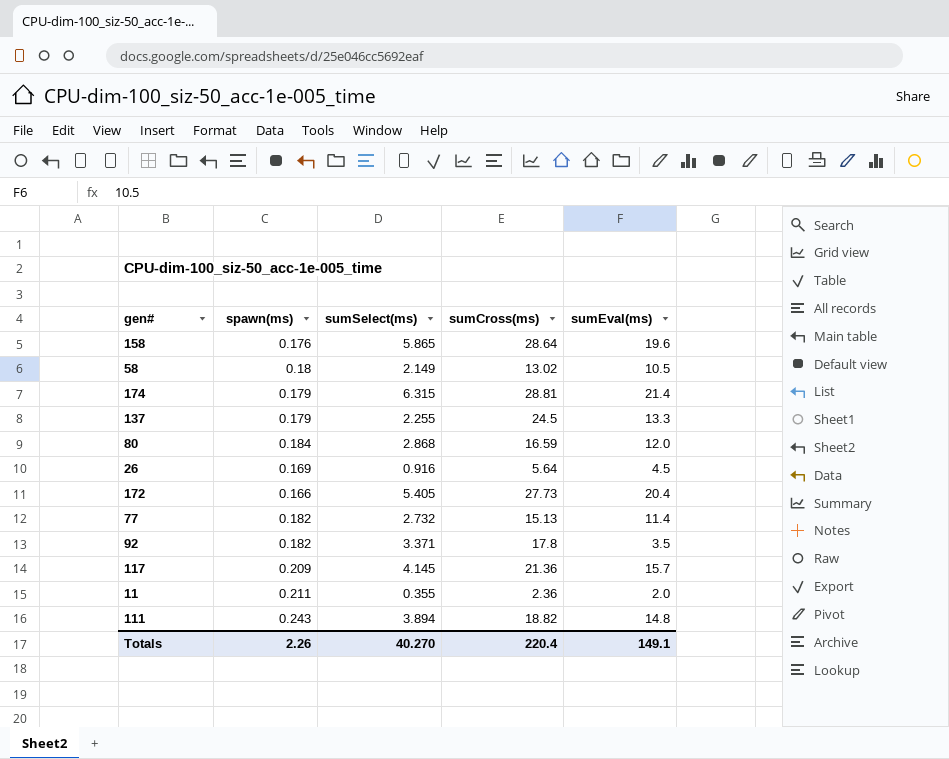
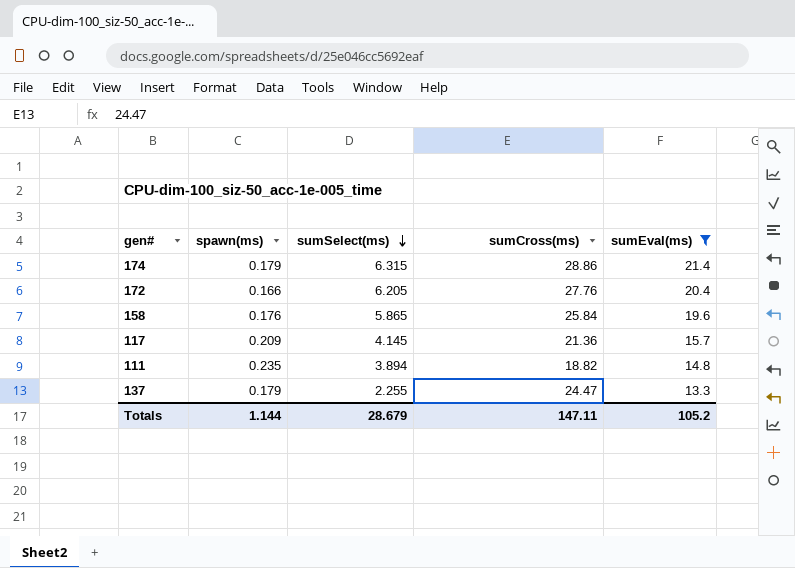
filter: none -> sumEval(ms) >= 13.3
row order: none -> sumSelect(ms) descending
174 | sumCross(ms): 28.81 -> 28.86
172 | sumSelect(ms): 5.405 -> 6.205
172 | sumCross(ms): 27.73 -> 27.76
158 | sumCross(ms): 28.64 -> 25.84
111 | spawn(ms): 0.243 -> 0.235
137 | sumCross(ms): 24.5 -> 24.47
Totals | spawn(ms): 2.26 -> 1.144
Totals | sumSelect(ms): 40.270 -> 28.679
Totals | sumCross(ms): 220.4 -> 147.11
Totals | sumEval(ms): 149.1 -> 105.2

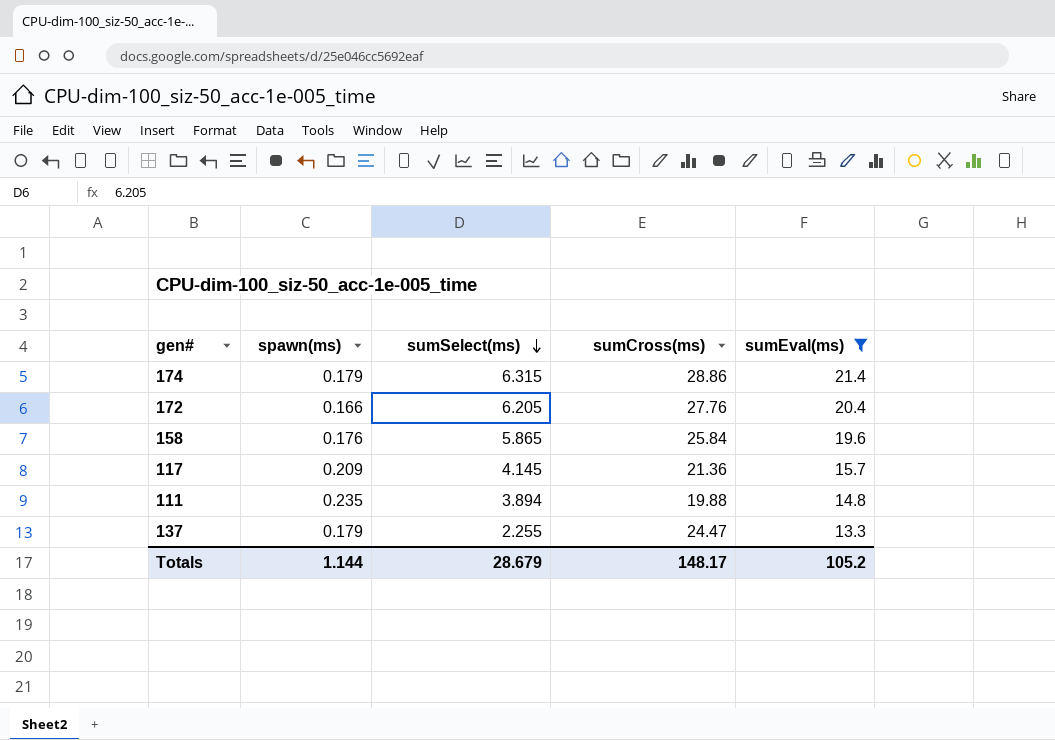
111 | sumCross(ms): 18.82 -> 19.88
Totals | sumCross(ms): 147.11 -> 148.17

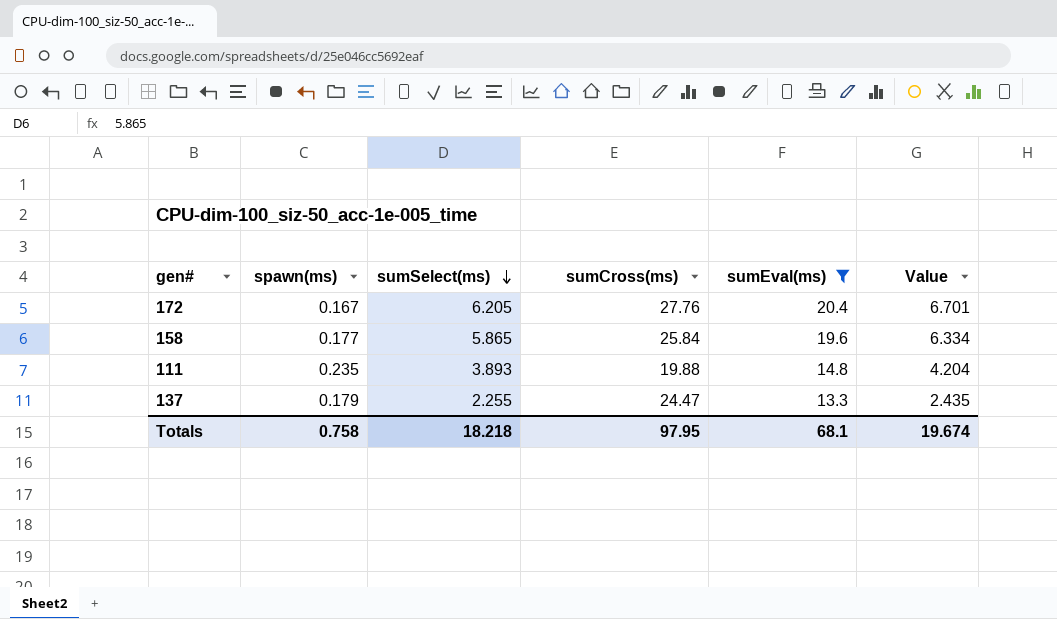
column Value | formula: none -> [sumSelect(ms)] * 1.08
row 174: 0.179 | 6.315 | 28.86 | 21.4 -> none
row 117: 0.209 | 4.145 | 21.36 | 15.7 -> none
172 | spawn(ms): 0.166 -> 0.167
158 | spawn(ms): 0.176 -> 0.177
111 | sumSelect(ms): 3.894 -> 3.893
Totals | spawn(ms): 1.144 -> 0.758
Totals | sumSelect(ms): 28.679 -> 18.218
Totals | sumCross(ms): 148.17 -> 97.95
Totals | sumEval(ms): 105.2 -> 68.1

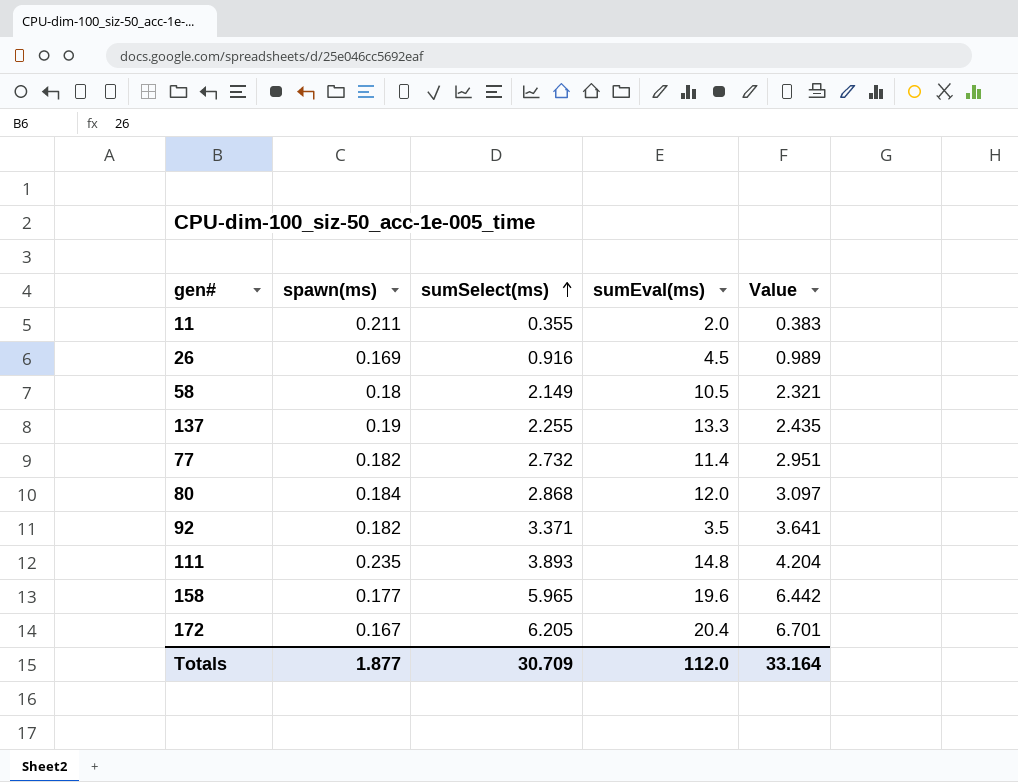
filter: sumEval(ms) >= 13.3 -> none
row order: sumSelect(ms) descending -> sumSelect(ms) ascending
column sumCross(ms) | position: 4 -> none
137 | spawn(ms): 0.179 -> 0.19
158 | sumSelect(ms): 5.865 -> 5.965
158 | Value: 6.334 -> 6.442
Totals | spawn(ms): 0.758 -> 1.877
Totals | sumSelect(ms): 18.218 -> 30.709
Totals | sumEval(ms): 68.1 -> 112.0
Totals | Value: 19.674 -> 33.164

